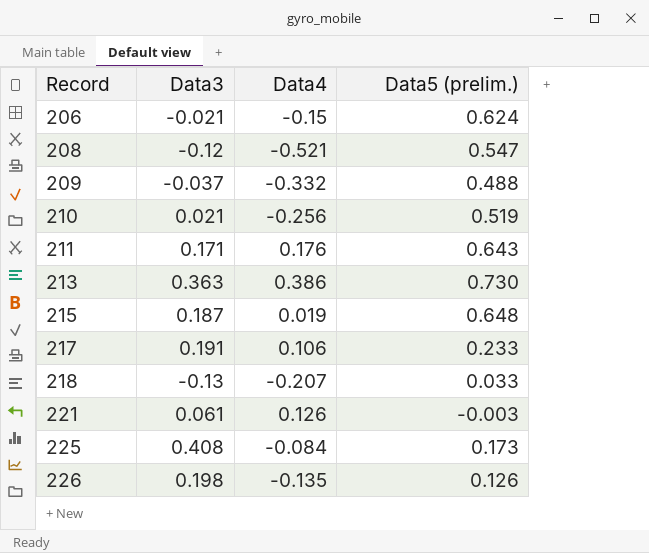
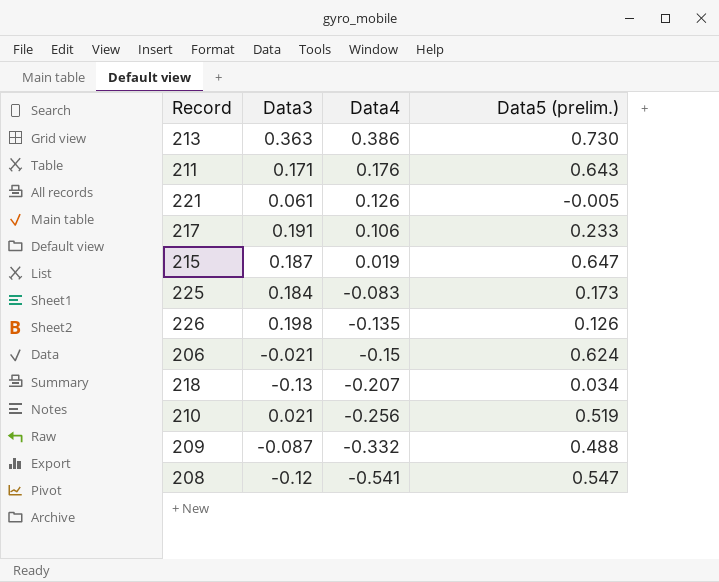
row order: Record ascending -> Data4 descending
221 | Data5 (prelim.): -0.003 -> -0.005
215 | Data5 (prelim.): 0.648 -> 0.647
225 | Data3: 0.408 -> 0.184
225 | Data4: -0.084 -> -0.083
218 | Data5 (prelim.): 0.033 -> 0.034
209 | Data3: -0.037 -> -0.087
208 | Data4: -0.521 -> -0.541

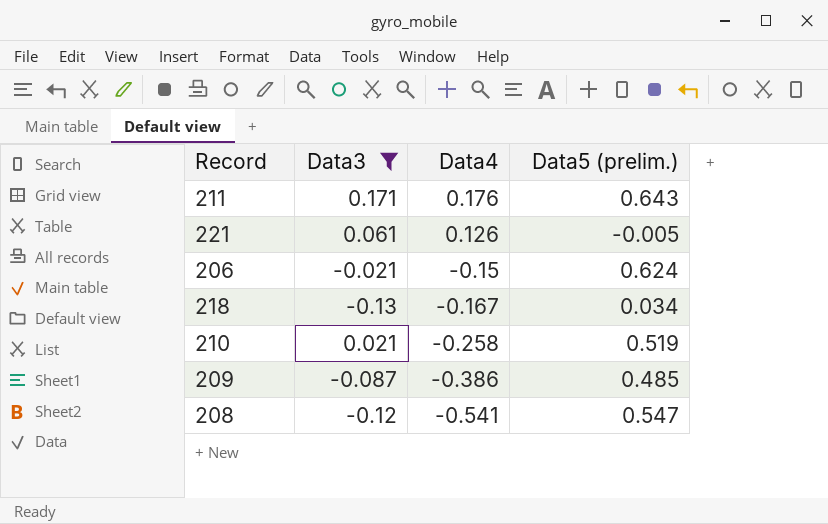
filter: none -> Data3 <= 0.171
218 | Data4: -0.207 -> -0.167
210 | Data4: -0.256 -> -0.258
209 | Data4: -0.332 -> -0.386
209 | Data5 (prelim.): 0.488 -> 0.485

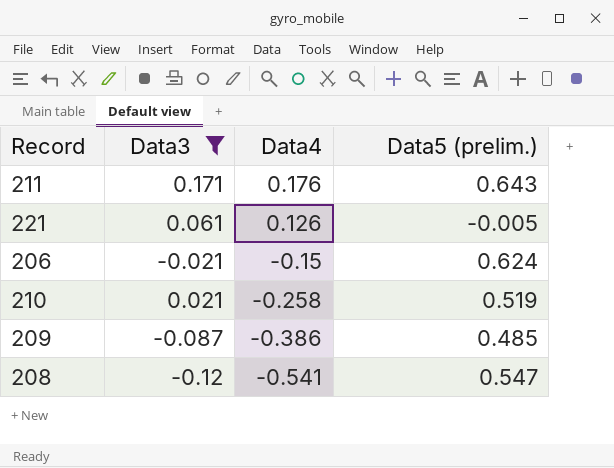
row 218: -0.13 | -0.167 | 0.034 -> none

